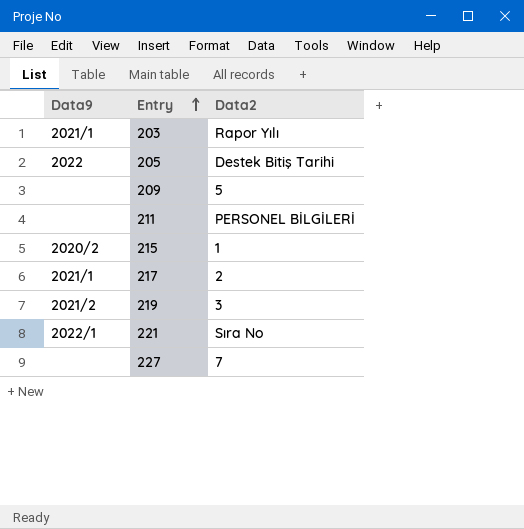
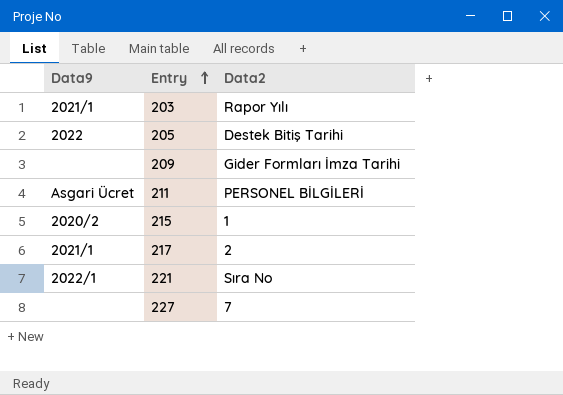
row 219: 2021/2 | 3 -> none
209 | Data2: 5 -> Gider Formları İmza Tarihi
211 | Data9: none -> Asgari Ücret

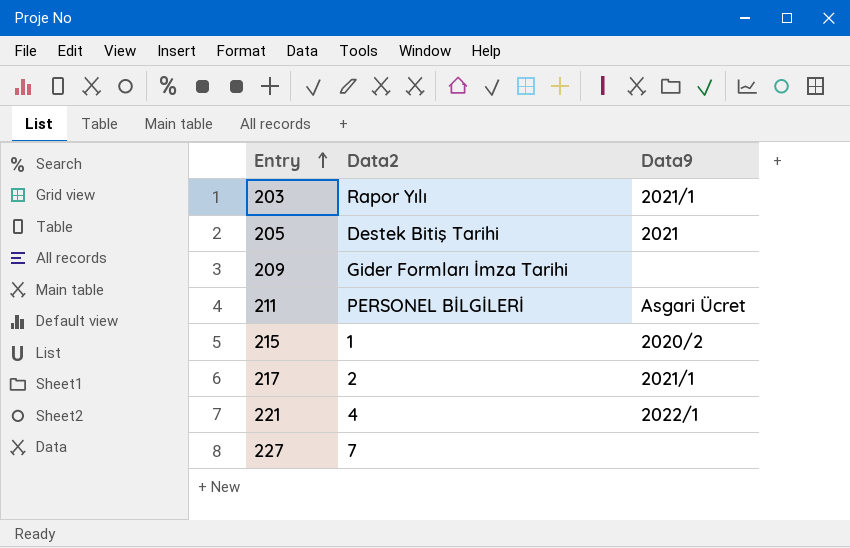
column Data9 | position: 1 -> 3
205 | Data9: 2022 -> 2021
221 | Data2: Sıra No -> 4

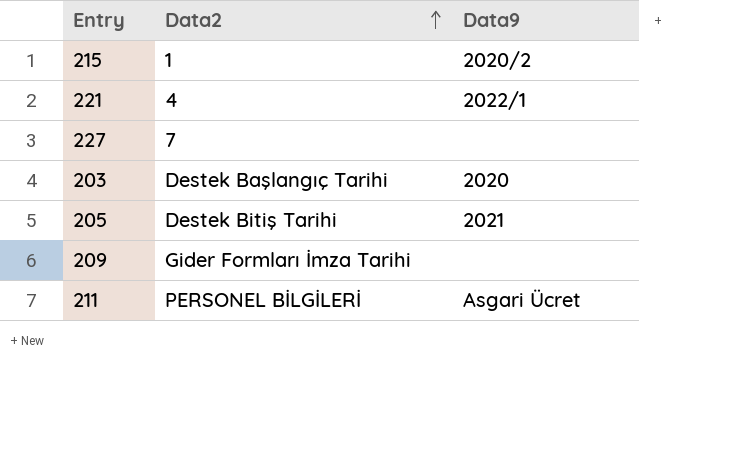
row order: Entry ascending -> Data2 ascending
row 217: 2 | 2021/1 -> none
203 | Data2: Rapor Yılı -> Destek Başlangıç Tarihi
203 | Data9: 2021/1 -> 2020

